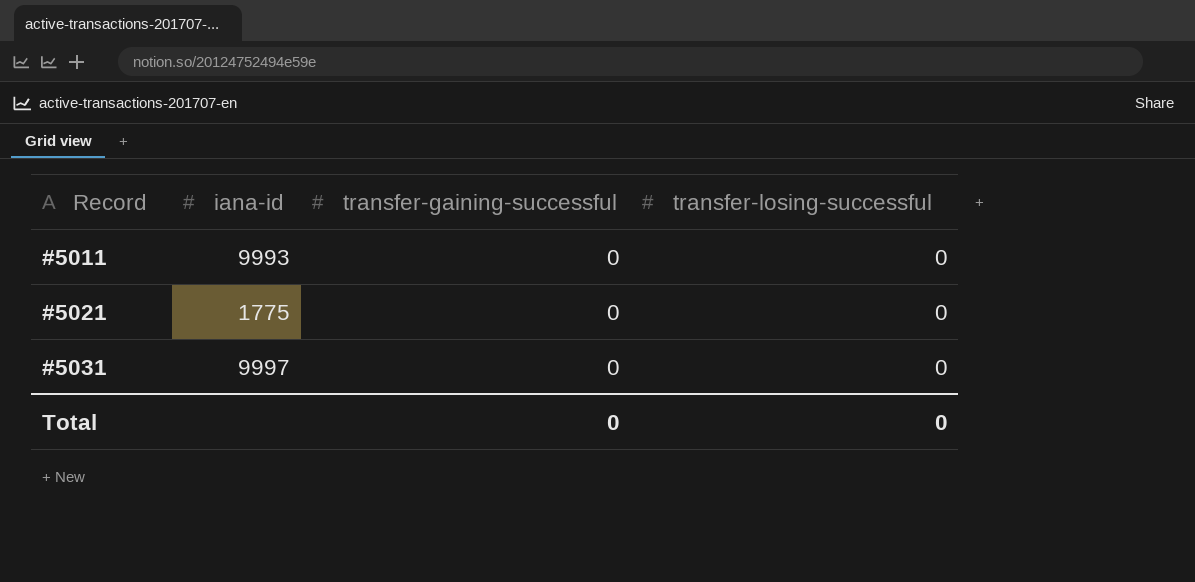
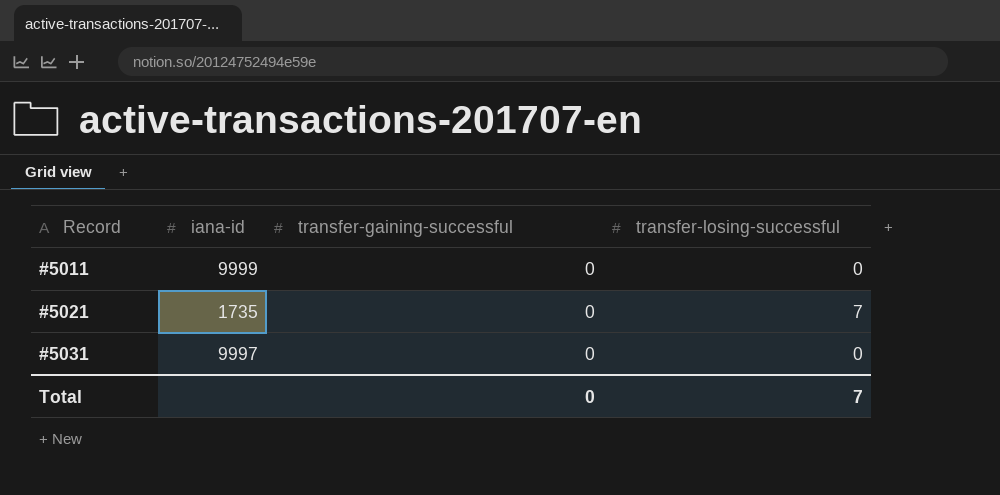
#5011 | iana-id: 9993 -> 9999
#5021 | iana-id: 1775 -> 1735
#5021 | transfer-losing-successful: 0 -> 7
Total | transfer-losing-successful: 0 -> 7

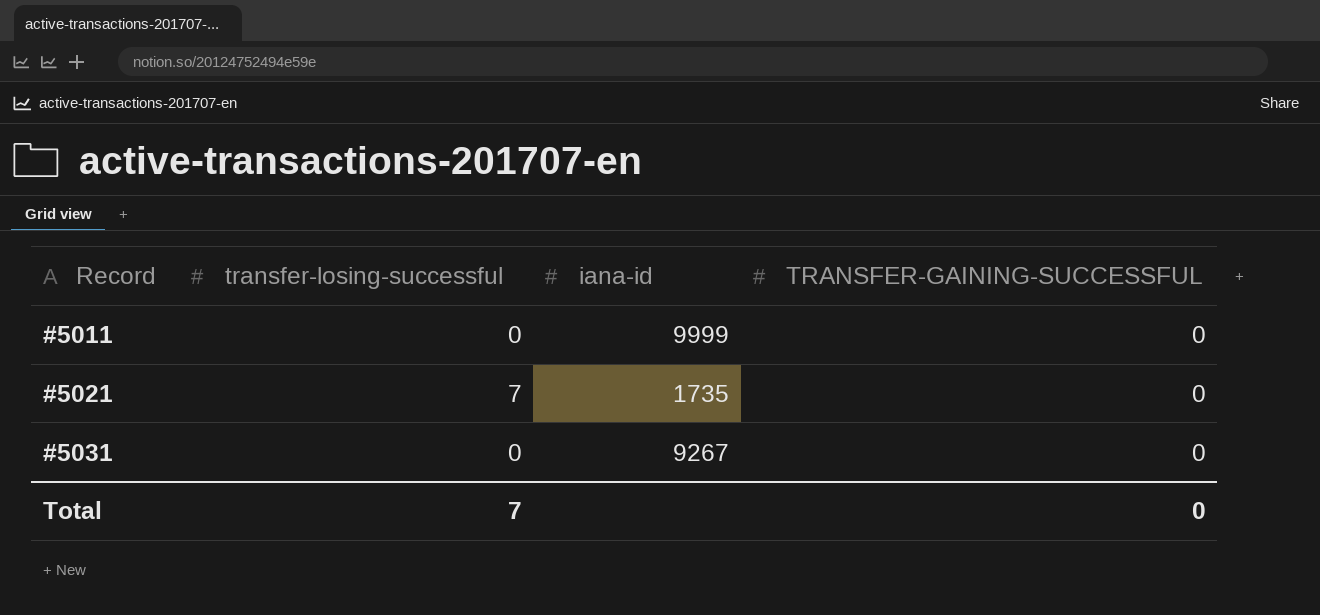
column transfer-losing-successful | position: 4 -> 2
column name: transfer-gaining-successful -> TRANSFER-GAINING-SUCCESSFUL
#5031 | iana-id: 9997 -> 9267

